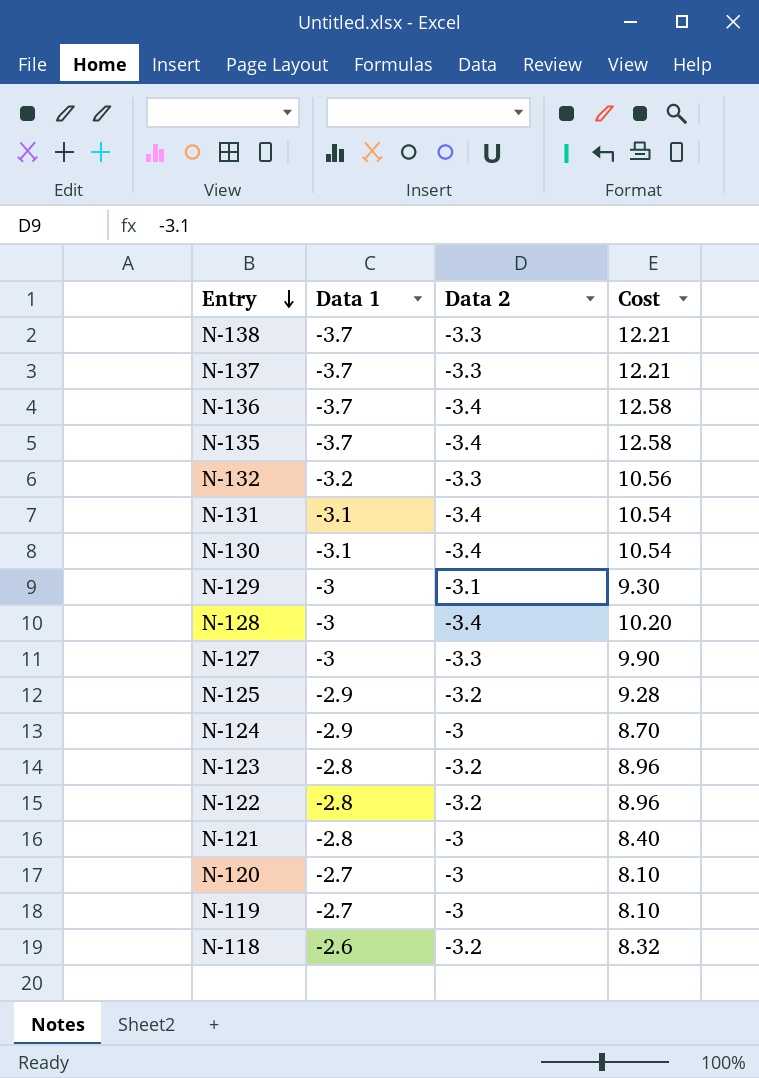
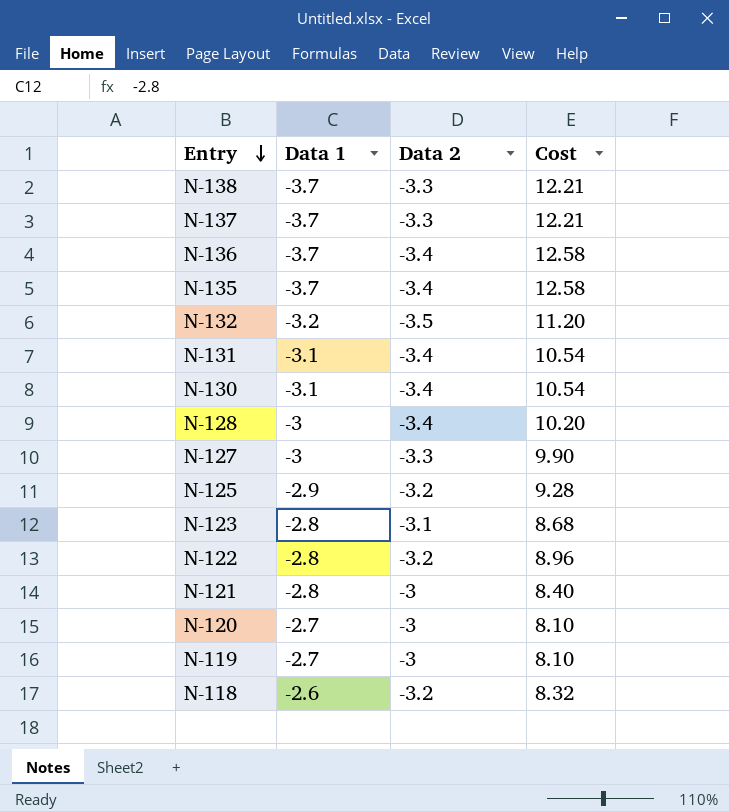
row N-129: -3 | -3.1 | 9.30 -> none
row N-124: -2.9 | -3 | 8.70 -> none
N-132 | Data 2: -3.3 -> -3.5
N-132 | Cost: 10.56 -> 11.20
N-123 | Data 2: -3.2 -> -3.1
N-123 | Cost: 8.96 -> 8.68

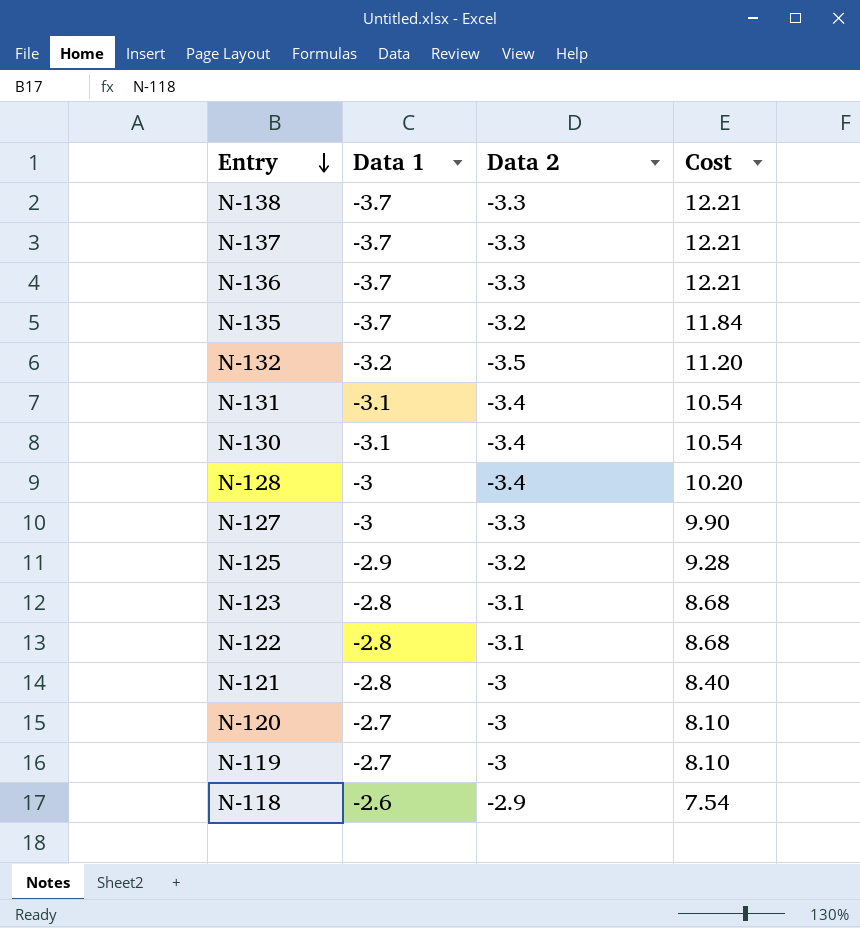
N-136 | Data 2: -3.4 -> -3.3
N-136 | Cost: 12.58 -> 12.21
N-135 | Data 2: -3.4 -> -3.2
N-135 | Cost: 12.58 -> 11.84
N-122 | Data 2: -3.2 -> -3.1
N-122 | Cost: 8.96 -> 8.68
N-118 | Data 2: -3.2 -> -2.9
N-118 | Cost: 8.32 -> 7.54

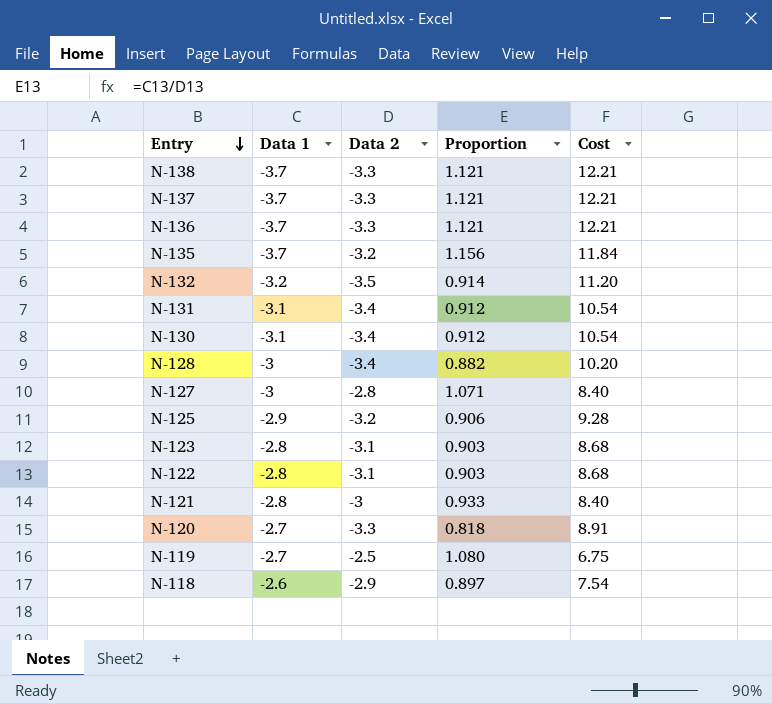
column Proportion | formula: none -> [Data 1] / [Data 2]
N-127 | Data 2: -3.3 -> -2.8
N-127 | Cost: 9.90 -> 8.40
N-120 | Data 2: -3 -> -3.3
N-120 | Cost: 8.10 -> 8.91
N-119 | Data 2: -3 -> -2.5
N-119 | Cost: 8.10 -> 6.75

